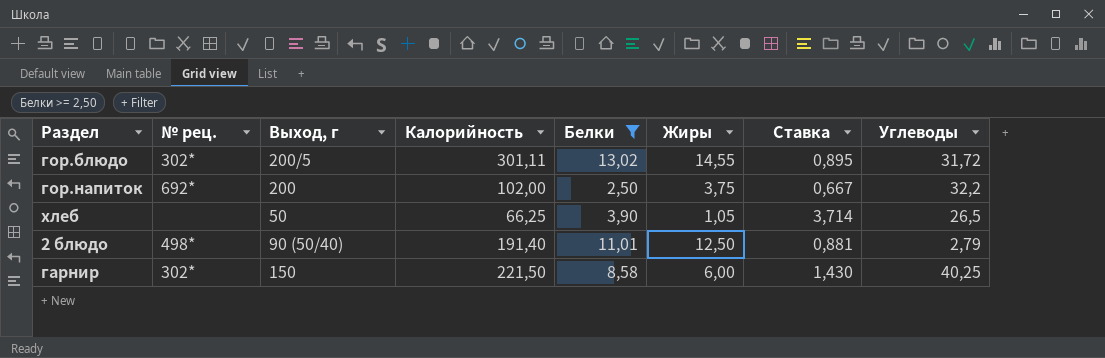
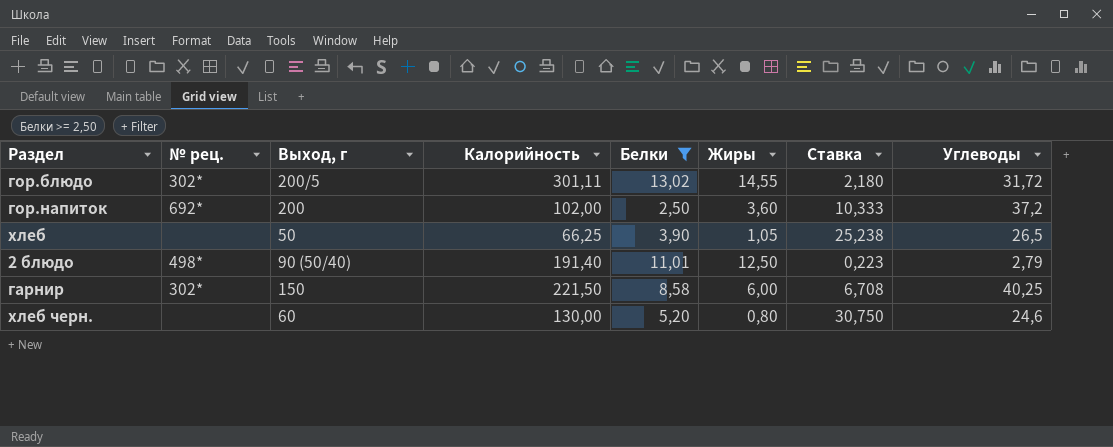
column Ставка | formula: [Белки] / [Жиры] -> [Углеводы] / [Жиры]
гор.напиток | Жиры: 3,75 -> 3,60
гор.напиток | Углеводы: 32,2 -> 37,2
row хлеб черн.: none -> none | 60 | 130,00 | 5,20 | 0,80 | 30,750 | 24,6

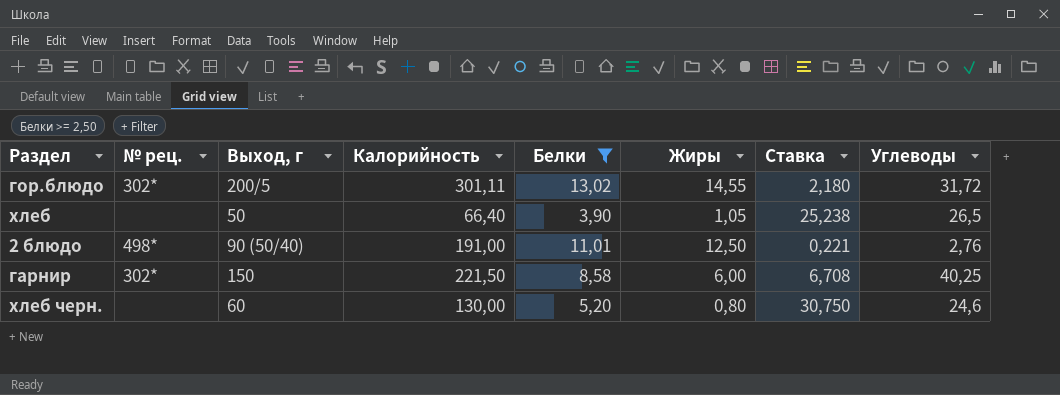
row гор.напиток: 692* | 200 | 102,00 | 2,50 | 3,60 | 10,333 | 37,2 -> none
хлеб | Калорийность: 66,25 -> 66,40
2 блюдо | Калорийность: 191,40 -> 191,00
2 блюдо | Ставка: 0,223 -> 0,221
2 блюдо | Углеводы: 2,79 -> 2,76

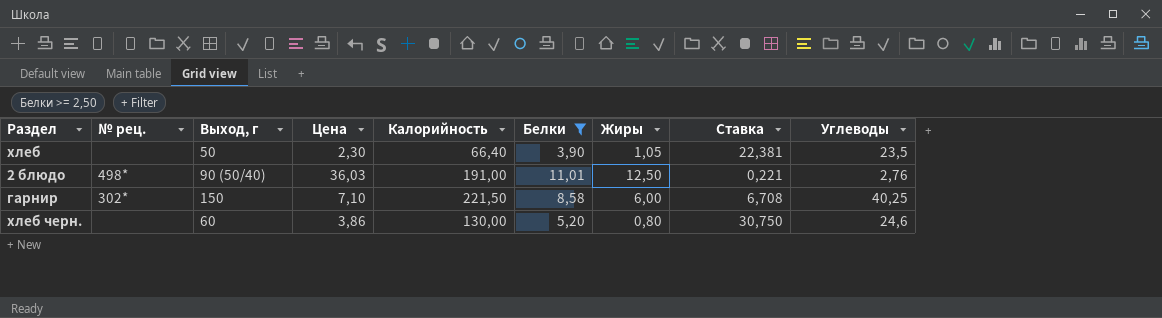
column Цена | position: none -> 4
row гор.блюдо: 302* | 200/5 | 301,11 | 13,02 | 14,55 | 2,180 | 31,72 -> none
хлеб | Ставка: 25,238 -> 22,381
хлеб | Углеводы: 26,5 -> 23,5

